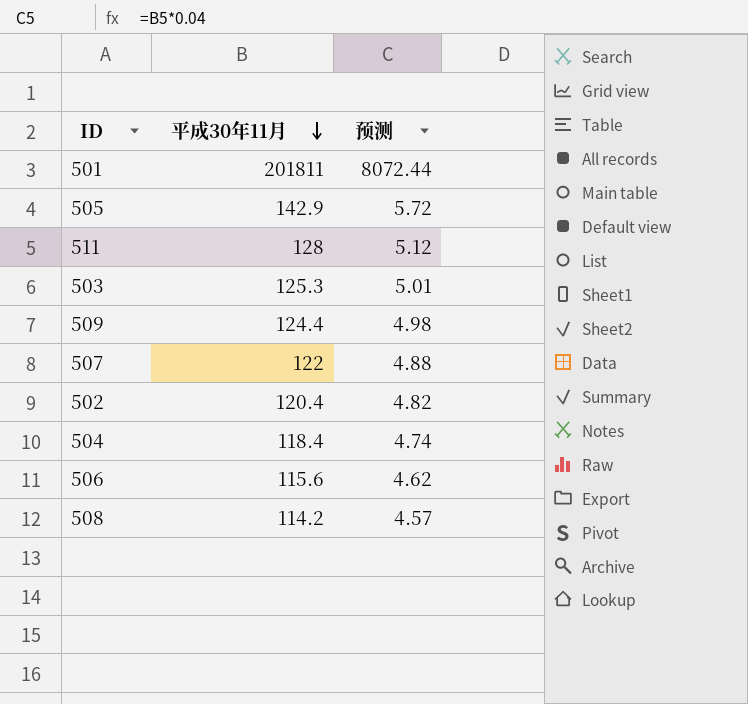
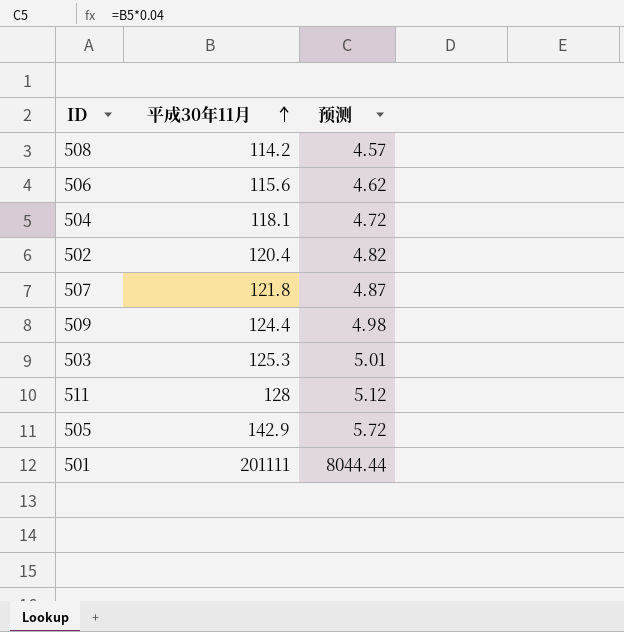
row order: 平成30年11月 descending -> 平成30年11月 ascending
504 | 平成30年11月: 118.4 -> 118.1
504 | 预测: 4.74 -> 4.72
507 | 平成30年11月: 122 -> 121.8
507 | 预测: 4.88 -> 4.87
501 | 平成30年11月: 201811 -> 201111
501 | 预测: 8072.44 -> 8044.44

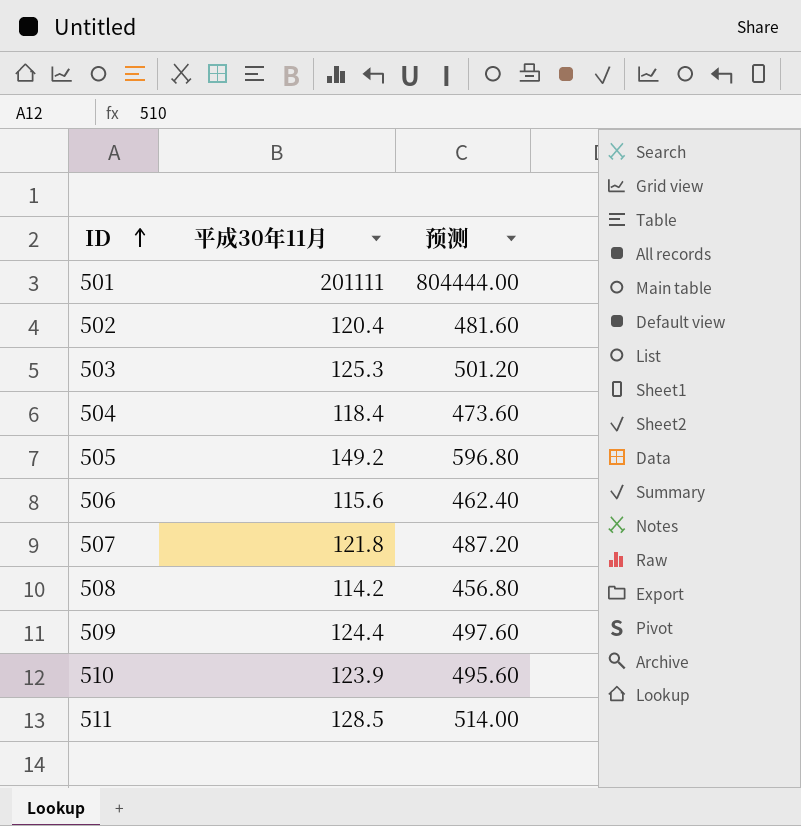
row order: 平成30年11月 ascending -> ID ascending
column 预测 | formula: [平成30年11月] * 0.04 -> [平成30年11月] * 4
504 | 平成30年11月: 118.1 -> 118.4
505 | 平成30年11月: 142.9 -> 149.2
row 510: none -> 123.9 | 495.60
511 | 平成30年11月: 128 -> 128.5

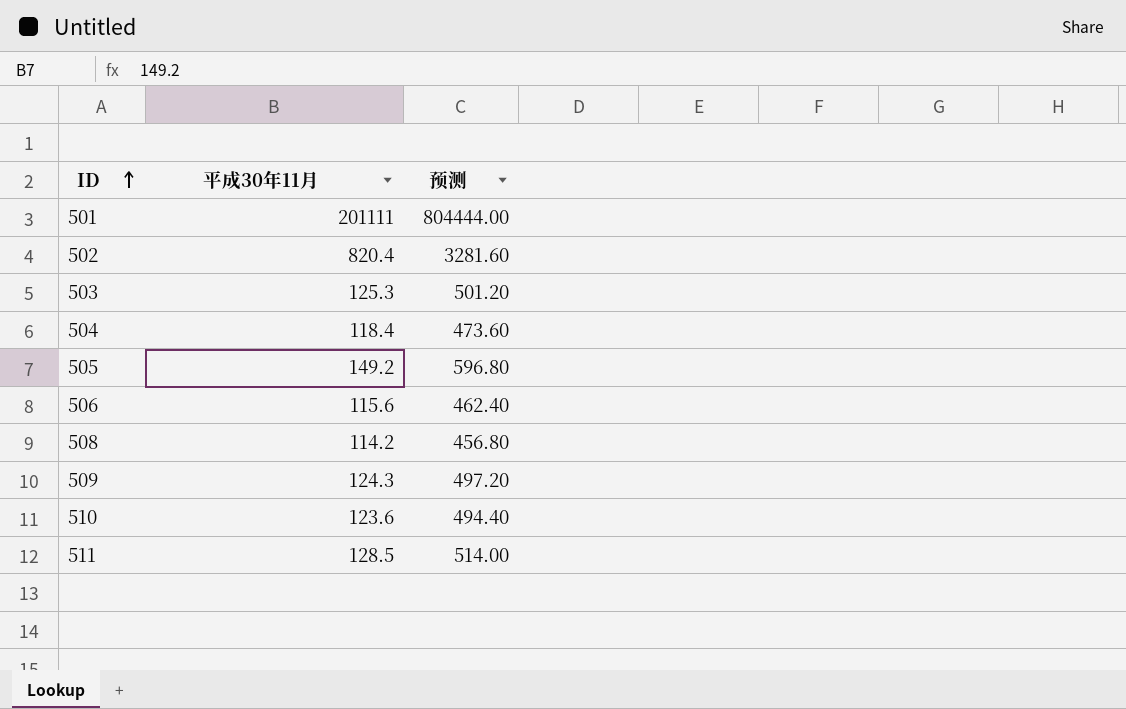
row 507: 121.8 | 487.20 -> none
502 | 平成30年11月: 120.4 -> 820.4
502 | 预测: 481.60 -> 3281.60
509 | 平成30年11月: 124.4 -> 124.3
509 | 预测: 497.60 -> 497.20
510 | 平成30年11月: 123.9 -> 123.6
510 | 预测: 495.60 -> 494.40

